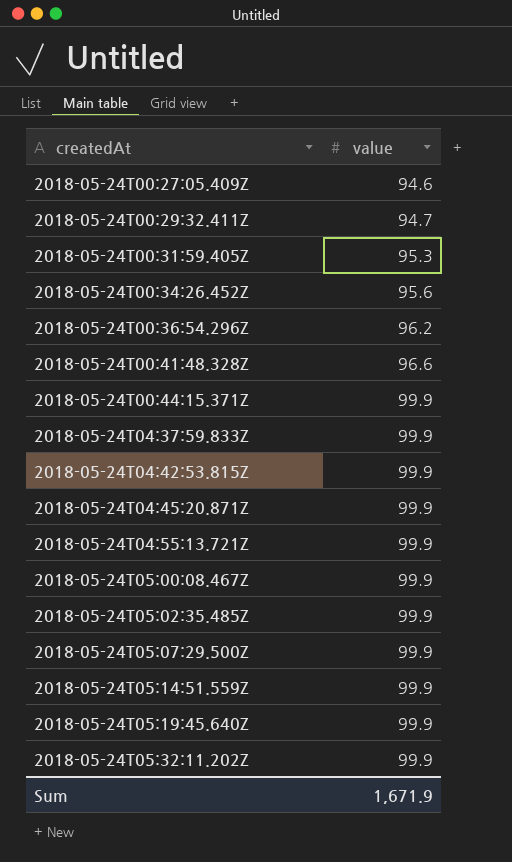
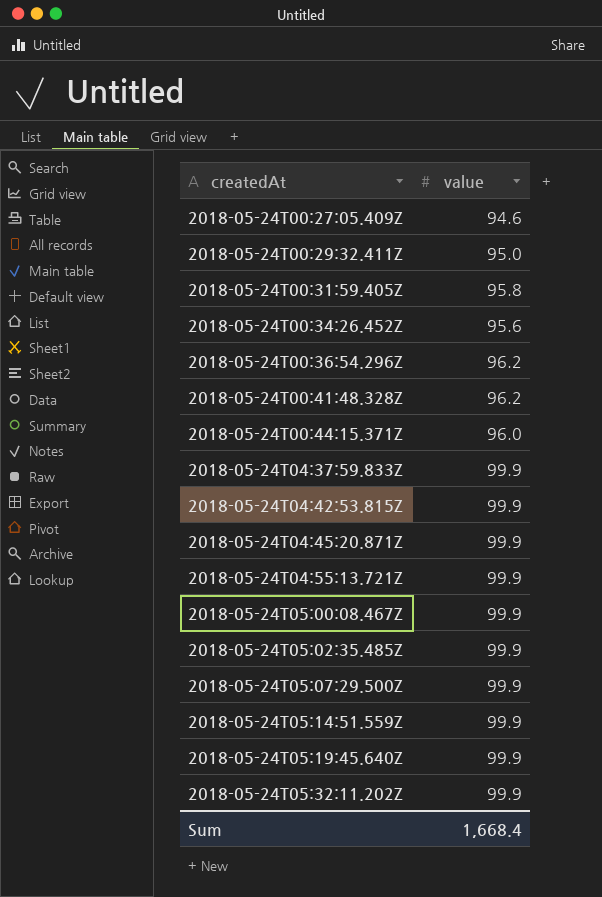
2018-05-24T00:29:32.411Z | value: 94.7 -> 95.0
2018-05-24T00:31:59.405Z | value: 95.3 -> 95.8
2018-05-24T00:41:48.328Z | value: 96.6 -> 96.2
2018-05-24T00:44:15.371Z | value: 99.9 -> 96.0
Sum | value: 1,671.9 -> 1,668.4

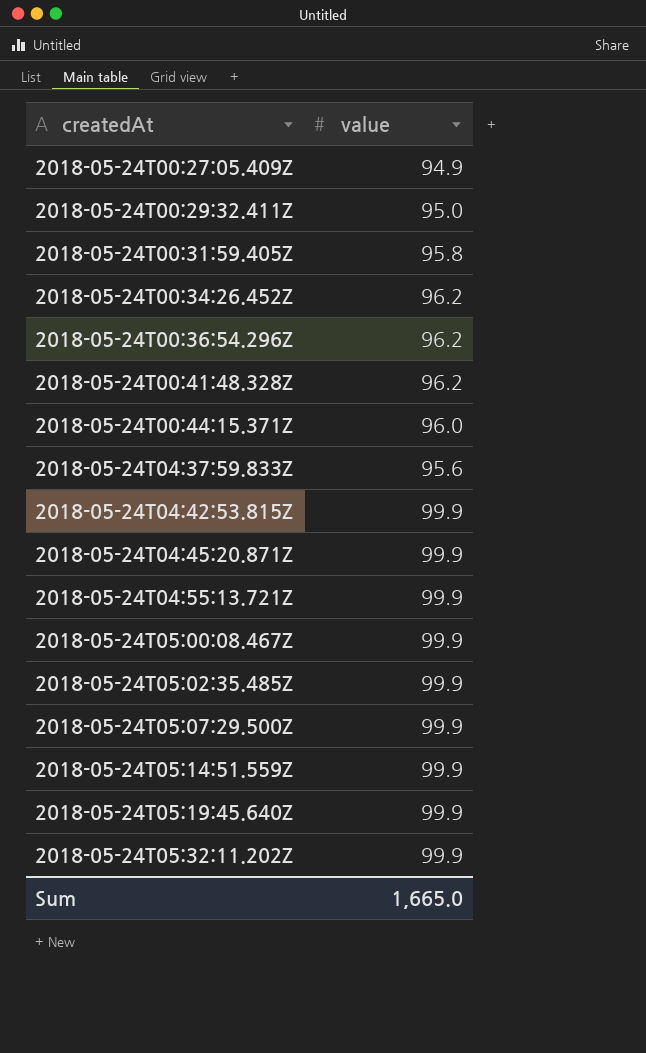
2018-05-24T00:27:05.409Z | value: 94.6 -> 94.9
2018-05-24T00:34:26.452Z | value: 95.6 -> 96.2
2018-05-24T04:37:59.833Z | value: 99.9 -> 95.6
Sum | value: 1,668.4 -> 1,665.0

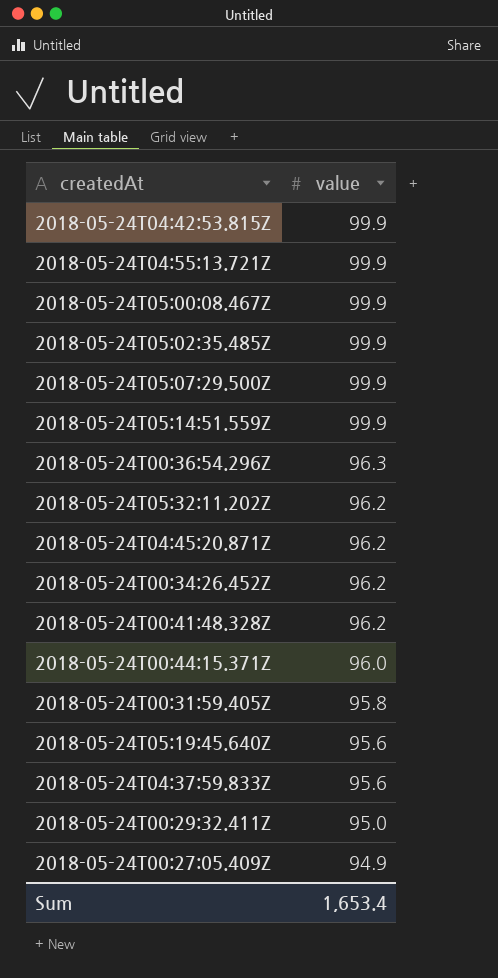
row order: createdAt ascending -> value descending
2018-05-24T00:36:54.296Z | value: 96.2 -> 96.3
2018-05-24T05:32:11.202Z | value: 99.9 -> 96.2
2018-05-24T04:45:20.871Z | value: 99.9 -> 96.2
2018-05-24T05:19:45.640Z | value: 99.9 -> 95.6
Sum | value: 1,665.0 -> 1,653.4

